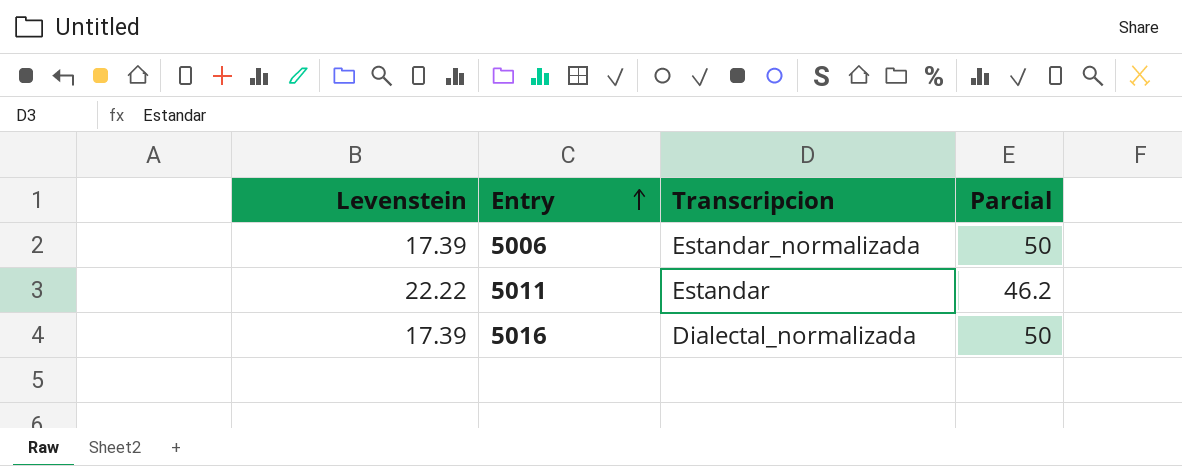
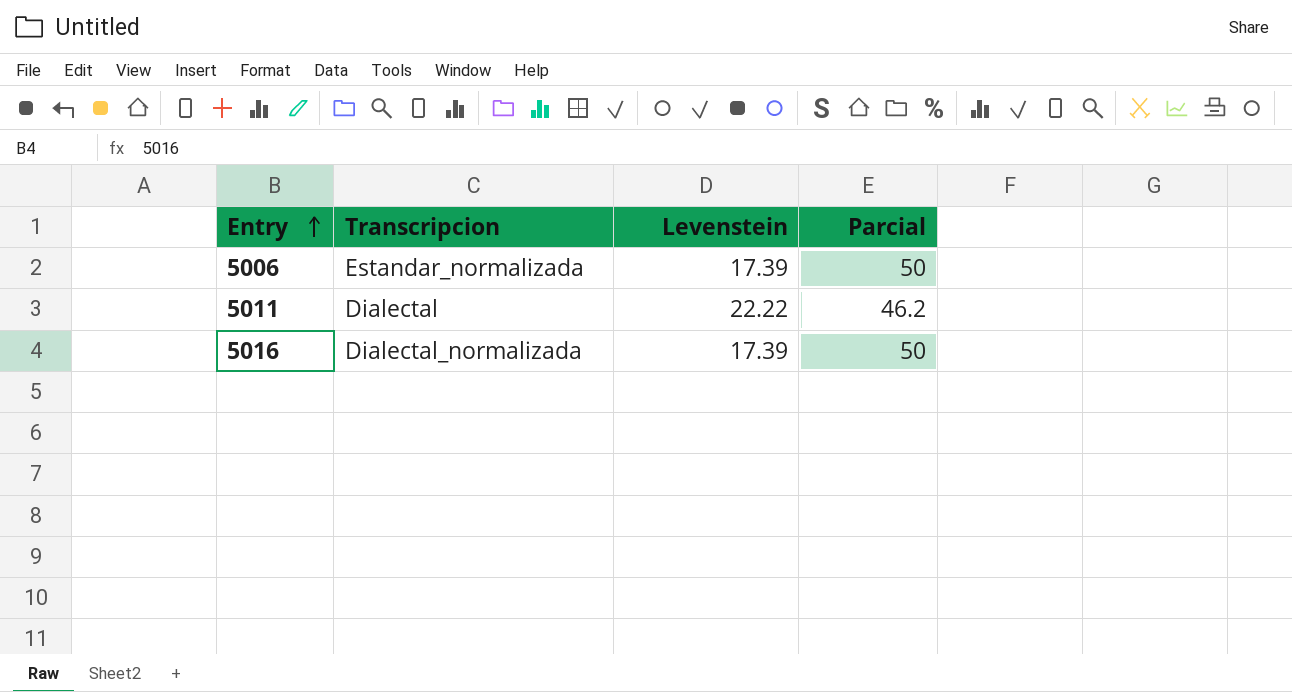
column Levenstein | position: 1 -> 3
5011 | Transcripcion: Estandar -> Dialectal

